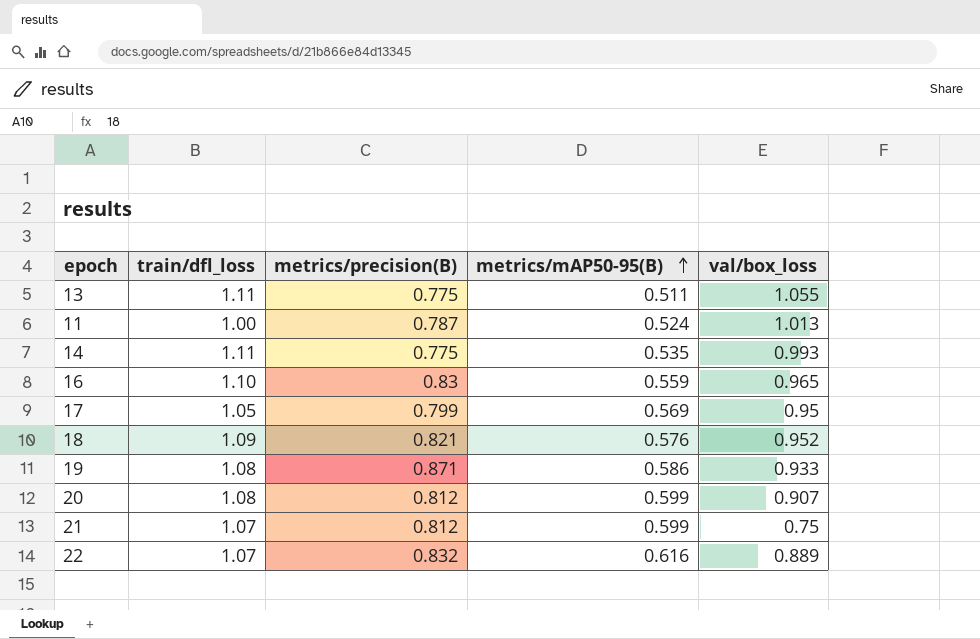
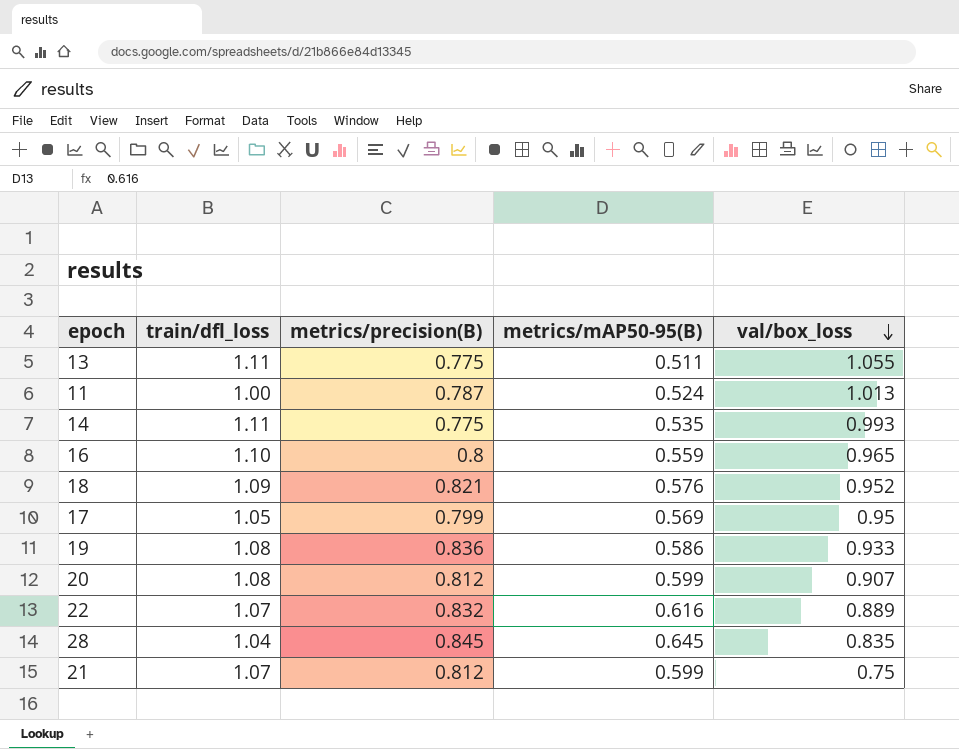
row order: metrics/mAP50-95(B) ascending -> val/box_loss descending
16 | metrics/precision(B): 0.83 -> 0.8
19 | metrics/precision(B): 0.871 -> 0.836
row 28: none -> 1.04 | 0.845 | 0.645 | 0.835

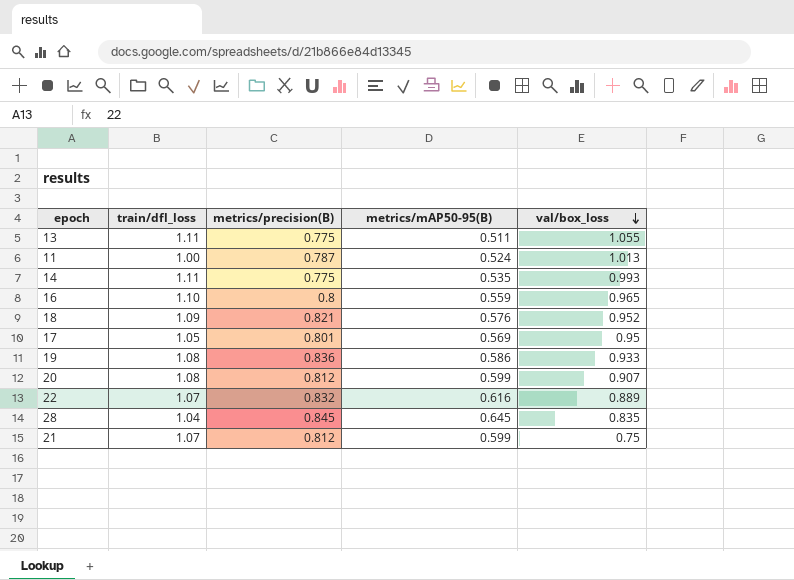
17 | metrics/precision(B): 0.799 -> 0.801

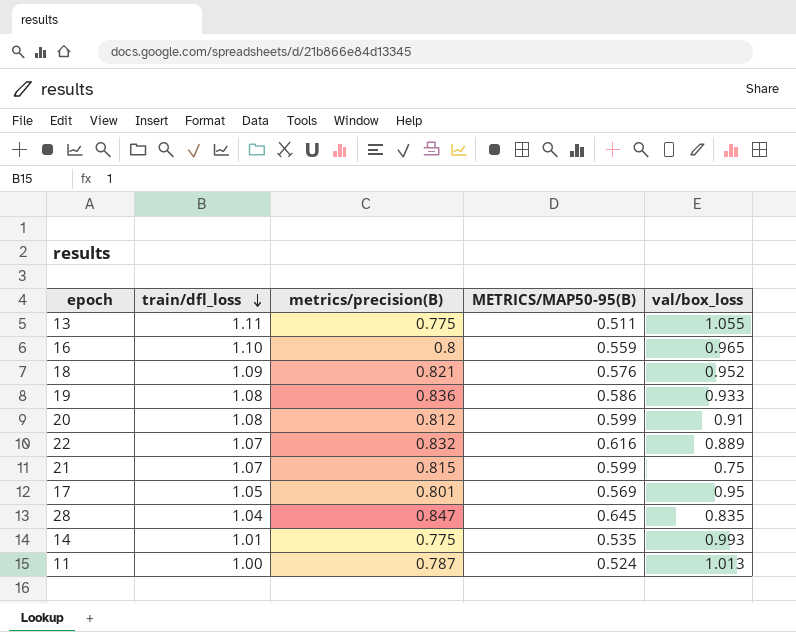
row order: val/box_loss descending -> train/dfl_loss descending
column name: metrics/mAP50-95(B) -> METRICS/MAP50-95(B)
20 | val/box_loss: 0.907 -> 0.91
21 | metrics/precision(B): 0.812 -> 0.815
28 | metrics/precision(B): 0.845 -> 0.847
14 | train/dfl_loss: 1.11 -> 1.01

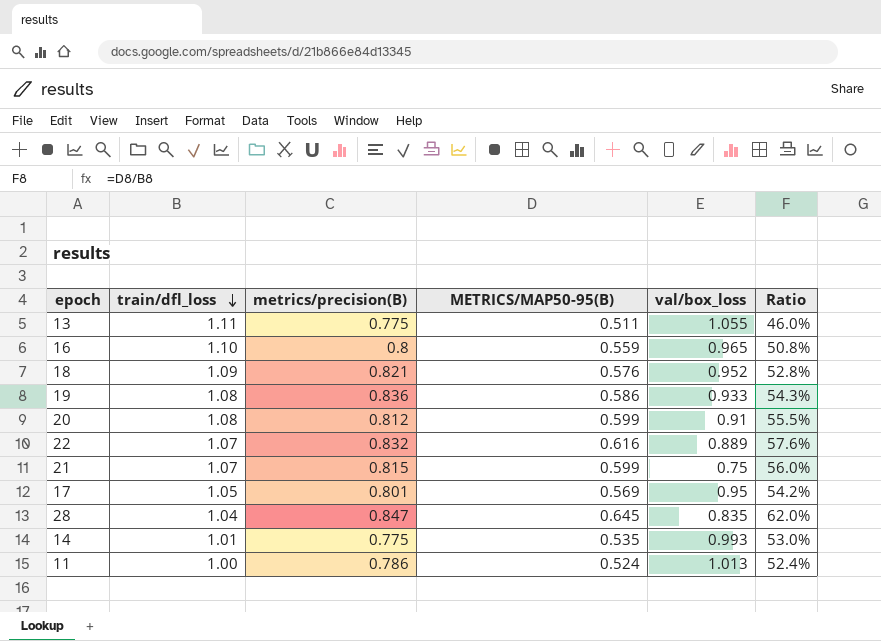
column Ratio | formula: none -> [METRICS/MAP50-95(B)] / [train/dfl_loss]
11 | metrics/precision(B): 0.787 -> 0.786

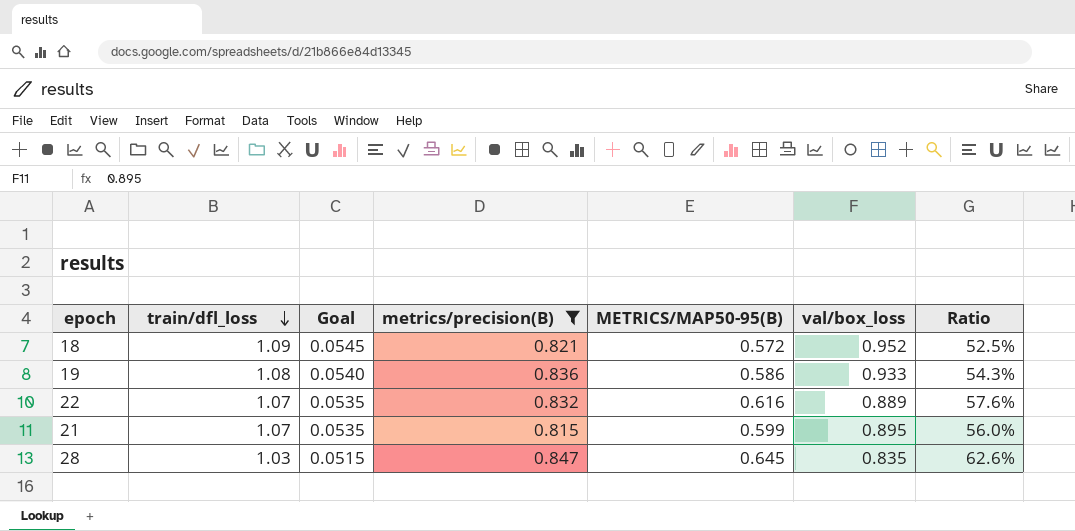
filter: none -> metrics/precision(B) >= 0.815
column Goal | formula: none -> [train/dfl_loss] * 0.05
18 | METRICS/MAP50-95(B): 0.576 -> 0.572
18 | Ratio: 52.8% -> 52.5%
21 | val/box_loss: 0.75 -> 0.895
28 | train/dfl_loss: 1.04 -> 1.03
28 | Ratio: 62.0% -> 62.6%

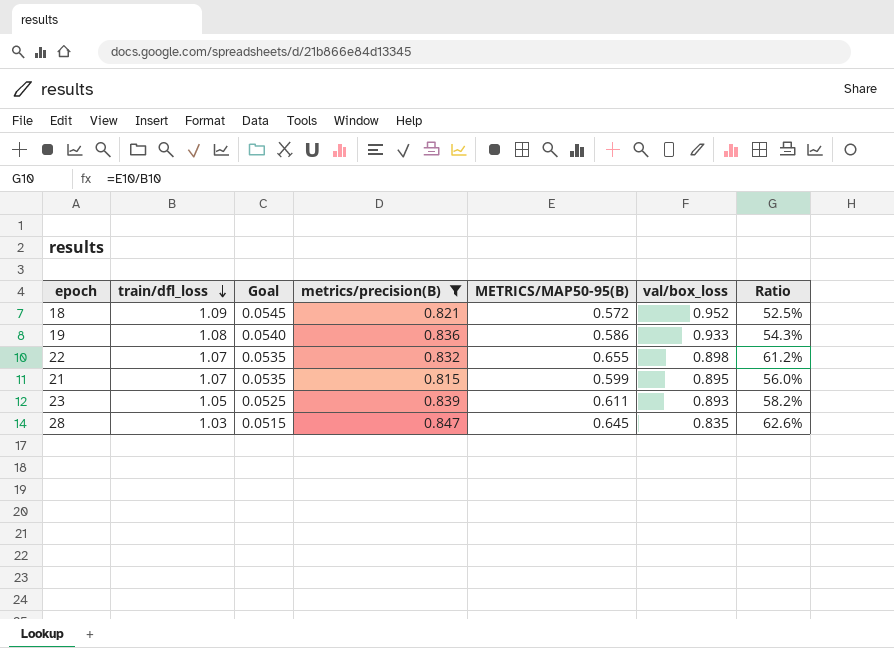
22 | METRICS/MAP50-95(B): 0.616 -> 0.655
22 | val/box_loss: 0.889 -> 0.898
22 | Ratio: 57.6% -> 61.2%
row 23: none -> 1.05 | 0.0525 | 0.839 | 0.611 | 0.893 | 58.2%

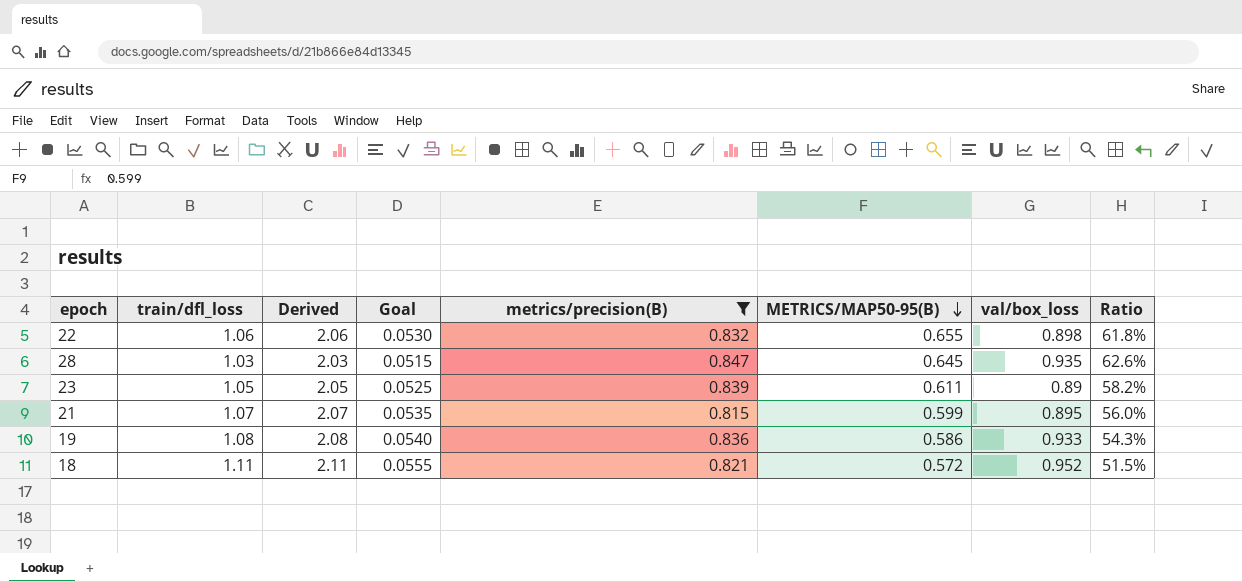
row order: train/dfl_loss descending -> METRICS/MAP50-95(B) descending
column Derived | formula: none -> [train/dfl_loss] + 1
22 | train/dfl_loss: 1.07 -> 1.06
22 | Goal: 0.0535 -> 0.0530
22 | Ratio: 61.2% -> 61.8%
28 | val/box_loss: 0.835 -> 0.935
23 | val/box_loss: 0.893 -> 0.89
18 | train/dfl_loss: 1.09 -> 1.11
18 | Goal: 0.0545 -> 0.0555
18 | Ratio: 52.5% -> 51.5%

